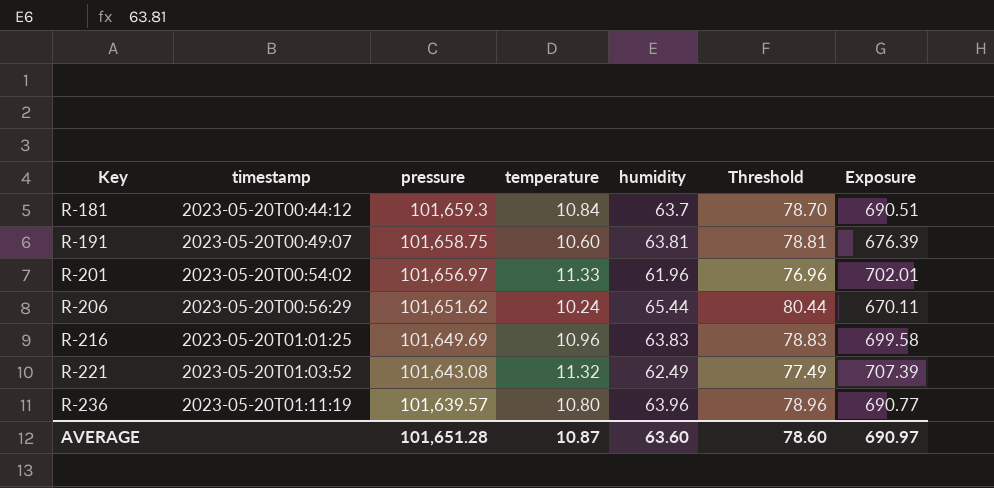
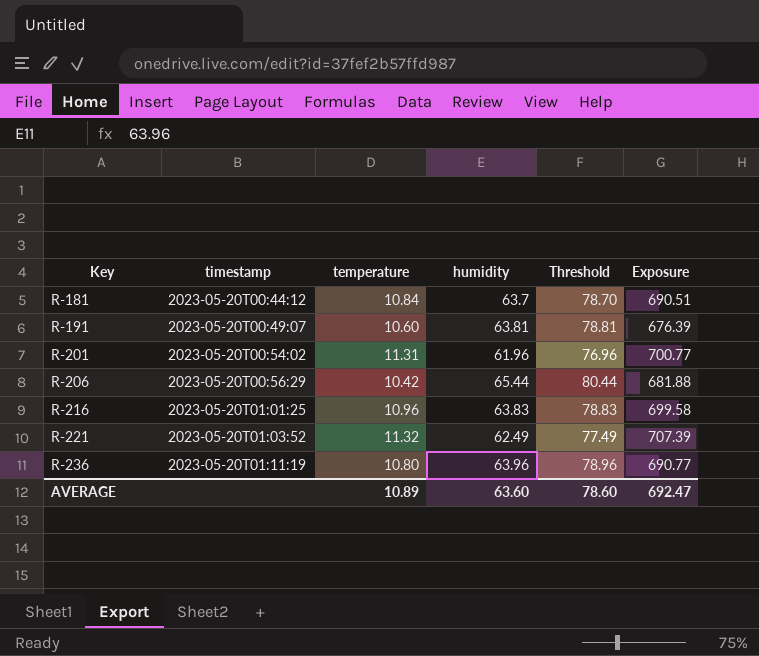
column pressure | position: 3 -> none
R-201 | temperature: 11.33 -> 11.31
R-201 | Exposure: 702.01 -> 700.77
R-206 | temperature: 10.24 -> 10.42
R-206 | Exposure: 670.11 -> 681.88
AVERAGE | temperature: 10.87 -> 10.89
AVERAGE | Exposure: 690.97 -> 692.47

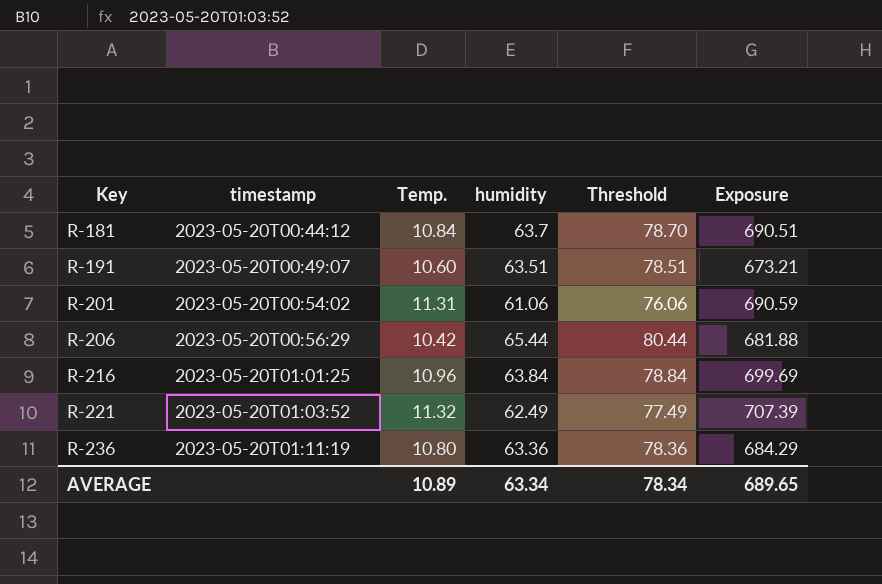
column name: temperature -> Temp.
R-191 | humidity: 63.81 -> 63.51
R-191 | Threshold: 78.81 -> 78.51
R-191 | Exposure: 676.39 -> 673.21
R-201 | humidity: 61.96 -> 61.06
R-201 | Threshold: 76.96 -> 76.06
R-201 | Exposure: 700.77 -> 690.59
R-216 | humidity: 63.83 -> 63.84
R-216 | Threshold: 78.83 -> 78.84
R-216 | Exposure: 699.58 -> 699.69
R-236 | humidity: 63.96 -> 63.36
R-236 | Threshold: 78.96 -> 78.36
R-236 | Exposure: 690.77 -> 684.29
AVERAGE | humidity: 63.60 -> 63.34
AVERAGE | Threshold: 78.60 -> 78.34
AVERAGE | Exposure: 692.47 -> 689.65

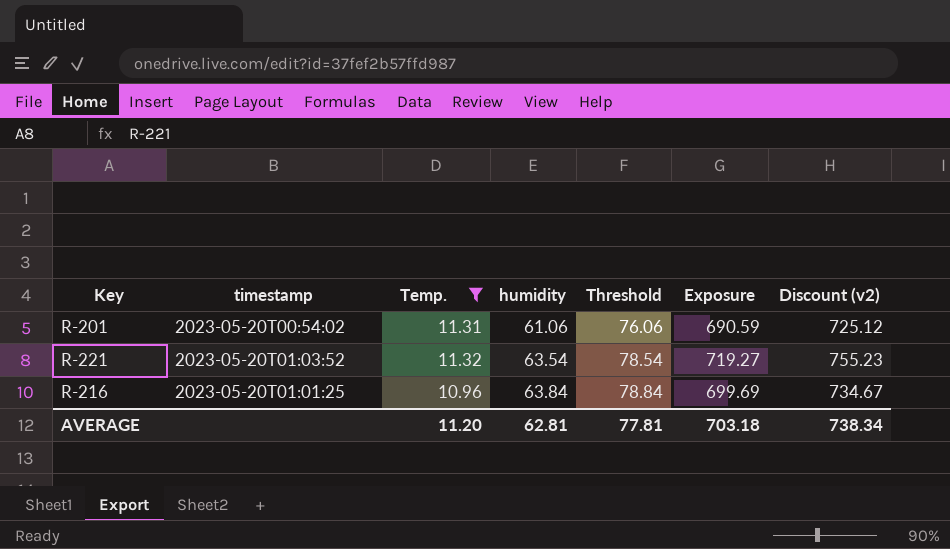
filter: none -> Temp. >= 10.96
row order: Key ascending -> humidity ascending
column Discount (v2) | formula: none -> [Exposure] * 1.05
R-221 | humidity: 62.49 -> 63.54
R-221 | Threshold: 77.49 -> 78.54
R-221 | Exposure: 707.39 -> 719.27
AVERAGE | Temp.: 10.89 -> 11.20
AVERAGE | humidity: 63.34 -> 62.81
AVERAGE | Threshold: 78.34 -> 77.81
AVERAGE | Exposure: 689.65 -> 703.18

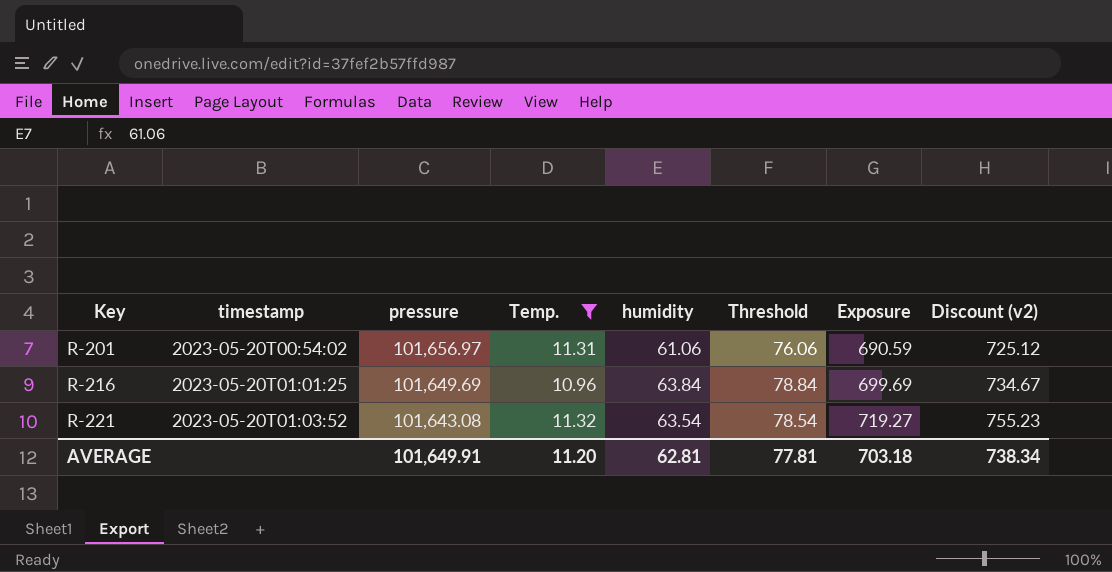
row order: humidity ascending -> Key ascending
column pressure | position: none -> 3

